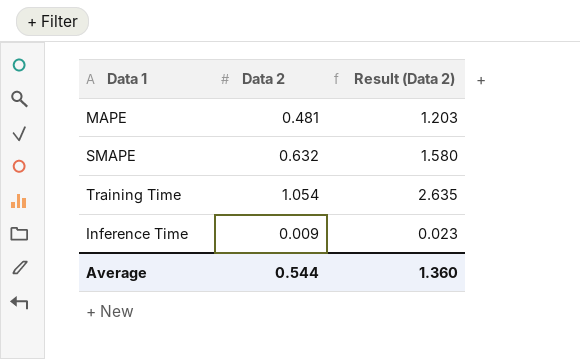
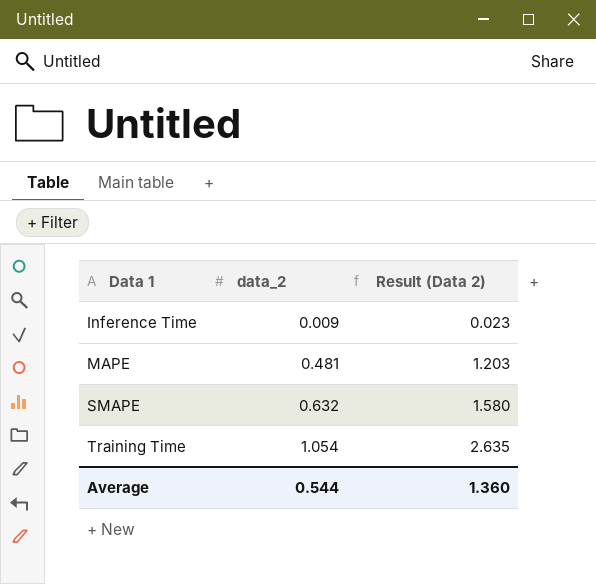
row order: none -> Data 1 ascending
column name: Data 2 -> data_2

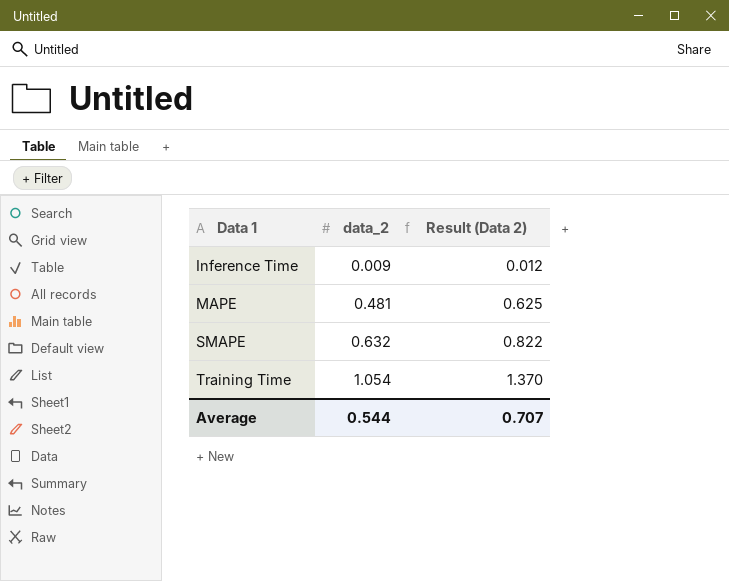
column Result (Data 2) | formula: [data_2] * 2.5 -> [data_2] * 1.3
Average | Result (Data 2): 1.360 -> 0.707

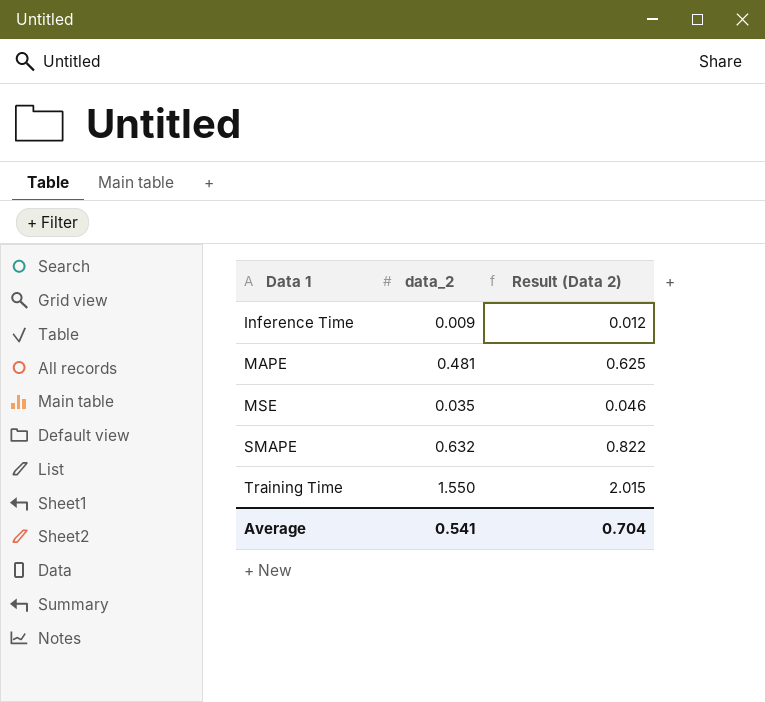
row MSE: none -> 0.035 | 0.046
Training Time | data_2: 1.054 -> 1.550
Training Time | Result (Data 2): 1.370 -> 2.015
Average | data_2: 0.544 -> 0.541
Average | Result (Data 2): 0.707 -> 0.704

